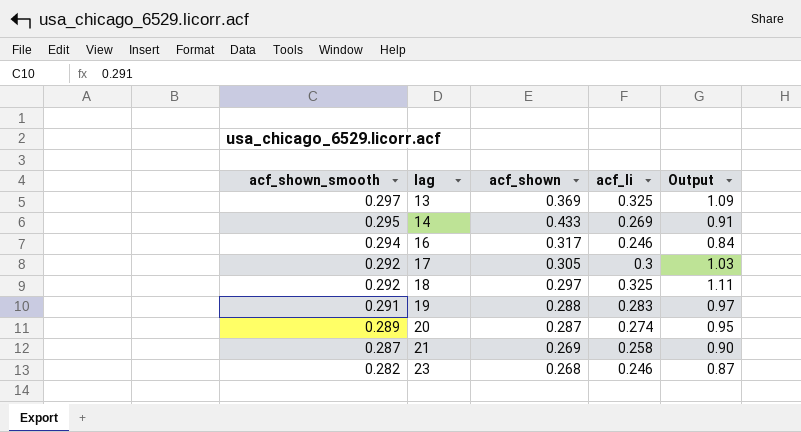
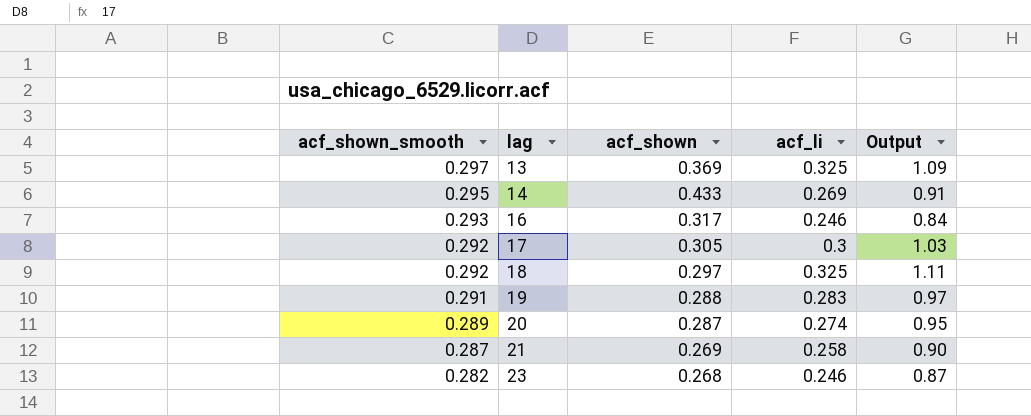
16 | acf_shown_smooth: 0.294 -> 0.293

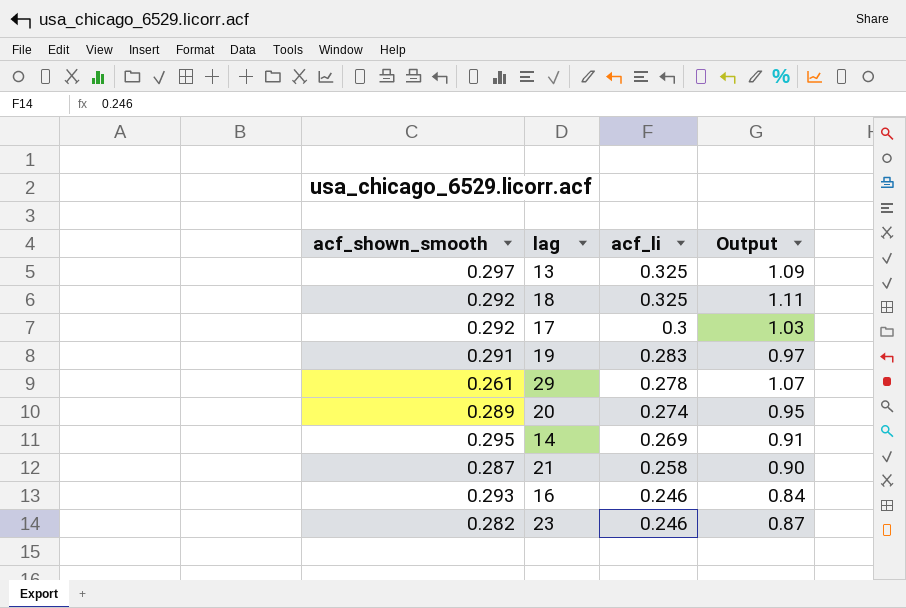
row order: acf_shown_smooth descending -> acf_li descending
column acf_shown | position: 3 -> none
row 29: none -> 0.261 | 0.278 | 1.07

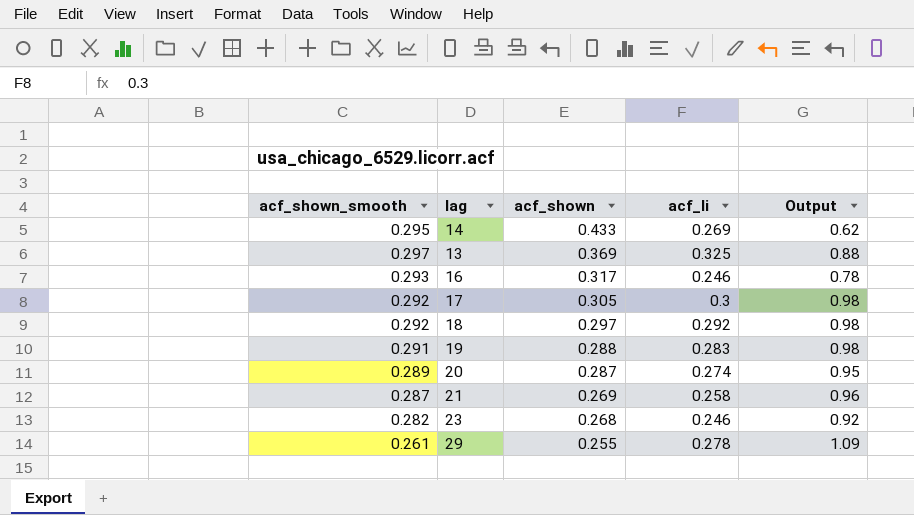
row order: acf_li descending -> acf_shown descending
column acf_shown | position: none -> 3
column Output | formula: [acf_li] / [acf_shown_smooth] -> [acf_li] / [acf_shown]
18 | acf_li: 0.325 -> 0.292

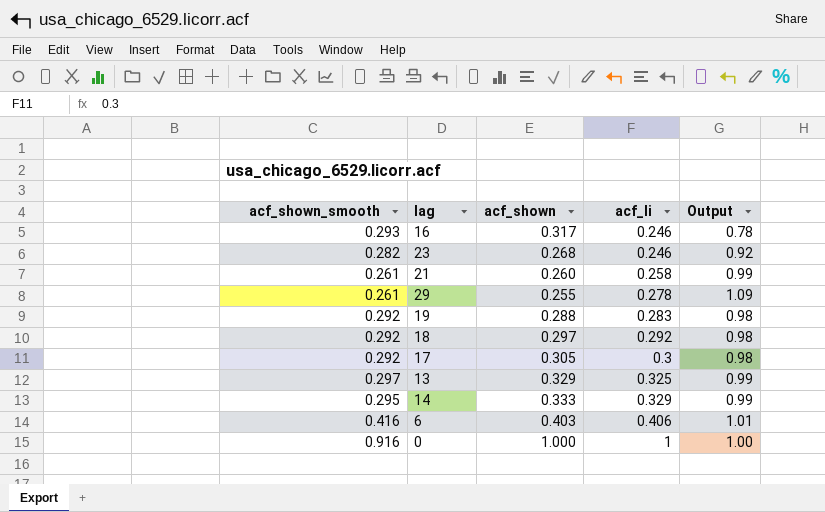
row order: acf_shown descending -> acf_li ascending
row 20: 0.289 | 0.287 | 0.274 | 0.95 -> none
21 | acf_shown_smooth: 0.287 -> 0.261
21 | acf_shown: 0.269 -> 0.260
21 | Output: 0.96 -> 0.99
19 | acf_shown_smooth: 0.291 -> 0.292
13 | acf_shown: 0.369 -> 0.329
13 | Output: 0.88 -> 0.99
14 | acf_shown: 0.433 -> 0.333
14 | acf_li: 0.269 -> 0.329
14 | Output: 0.62 -> 0.99
row 6: none -> 0.416 | 0.403 | 0.406 | 1.01
row 0: none -> 0.916 | 1.000 | 1 | 1.00

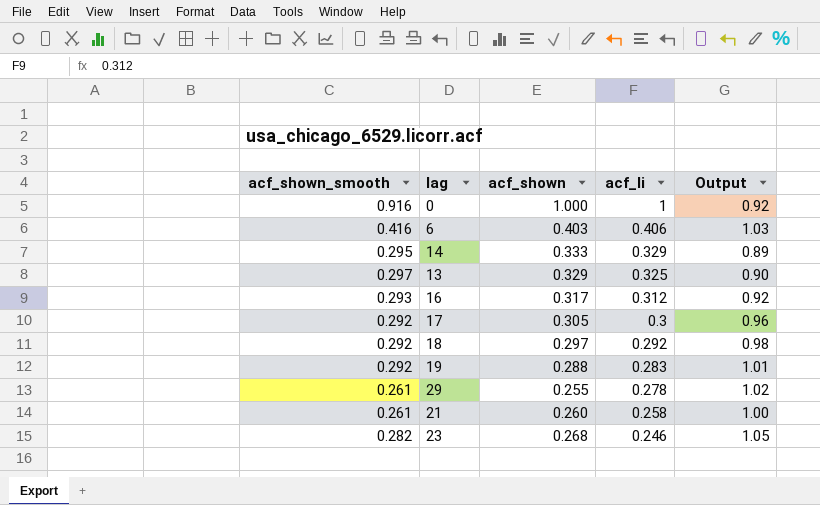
row order: acf_li ascending -> acf_li descending
column Output | formula: [acf_li] / [acf_shown] -> [acf_shown_smooth] / [acf_shown]
16 | acf_li: 0.246 -> 0.312

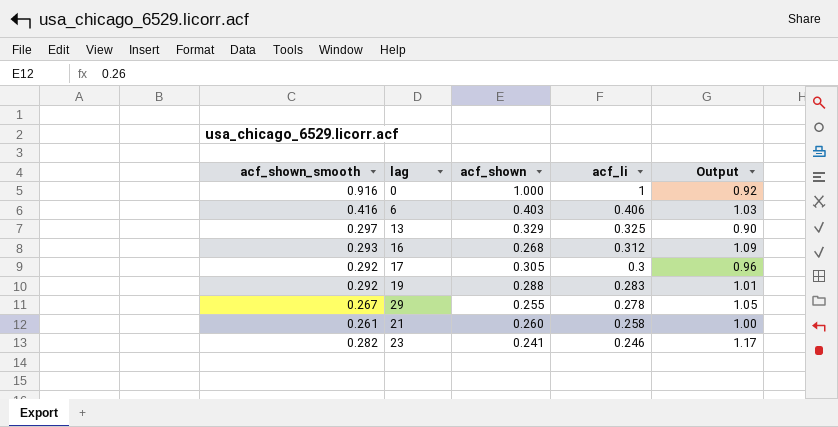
row 14: 0.295 | 0.333 | 0.329 | 0.89 -> none
row 18: 0.292 | 0.297 | 0.292 | 0.98 -> none
16 | acf_shown: 0.317 -> 0.268
16 | Output: 0.92 -> 1.09
29 | acf_shown_smooth: 0.261 -> 0.267
29 | Output: 1.02 -> 1.05
23 | acf_shown: 0.268 -> 0.241
23 | Output: 1.05 -> 1.17

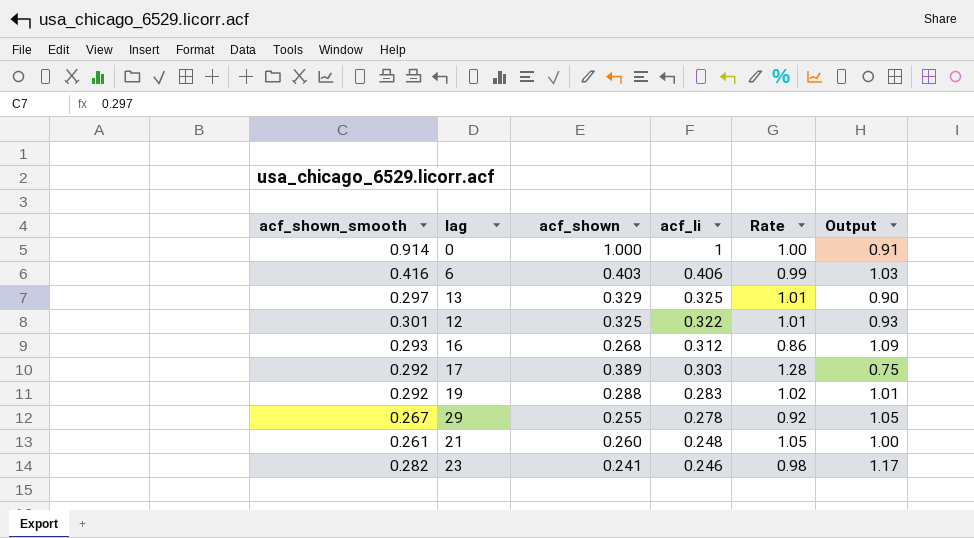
column Rate | formula: none -> [acf_shown] / [acf_li]
0 | acf_shown_smooth: 0.916 -> 0.914
0 | Output: 0.92 -> 0.91
row 12: none -> 0.301 | 0.325 | 0.322 | 1.01 | 0.93
17 | acf_shown: 0.305 -> 0.389
17 | acf_li: 0.3 -> 0.303
17 | Output: 0.96 -> 0.75
21 | acf_li: 0.258 -> 0.248

